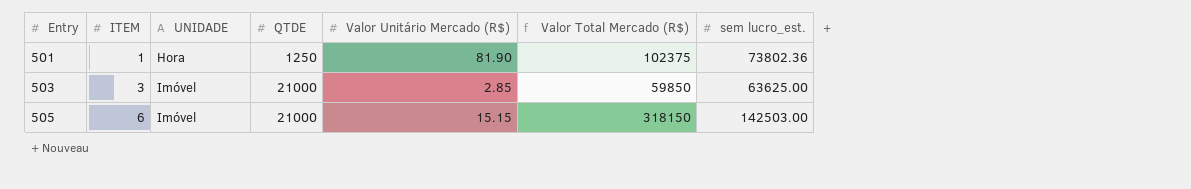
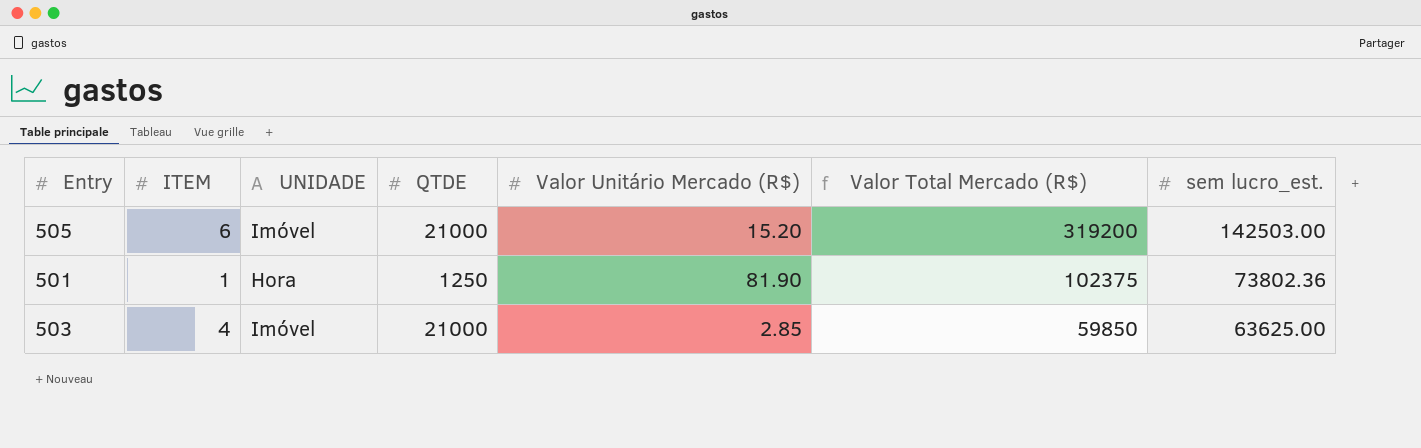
row order: Entry ascending -> Valor Total Mercado (R$) descending
505 | Valor Unitário Mercado (R$): 15.15 -> 15.20
505 | Valor Total Mercado (R$): 318150 -> 319200
503 | ITEM: 3 -> 4

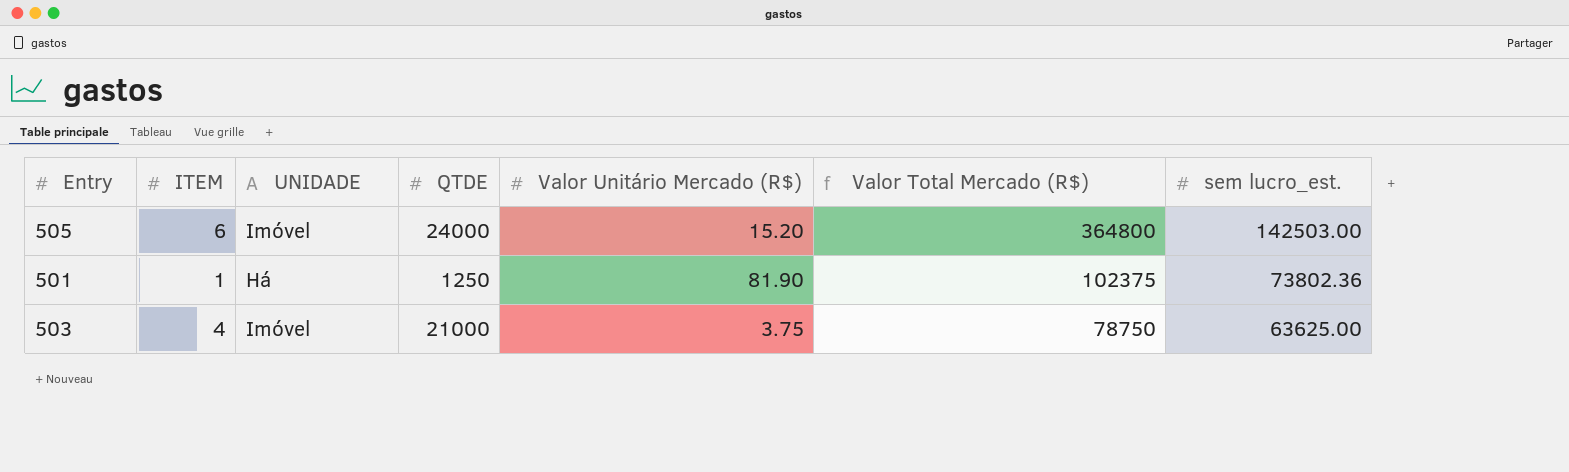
505 | QTDE: 21000 -> 24000
505 | Valor Total Mercado (R$): 319200 -> 364800
501 | UNIDADE: Hora -> Há
503 | Valor Unitário Mercado (R$): 2.85 -> 3.75
503 | Valor Total Mercado (R$): 59850 -> 78750

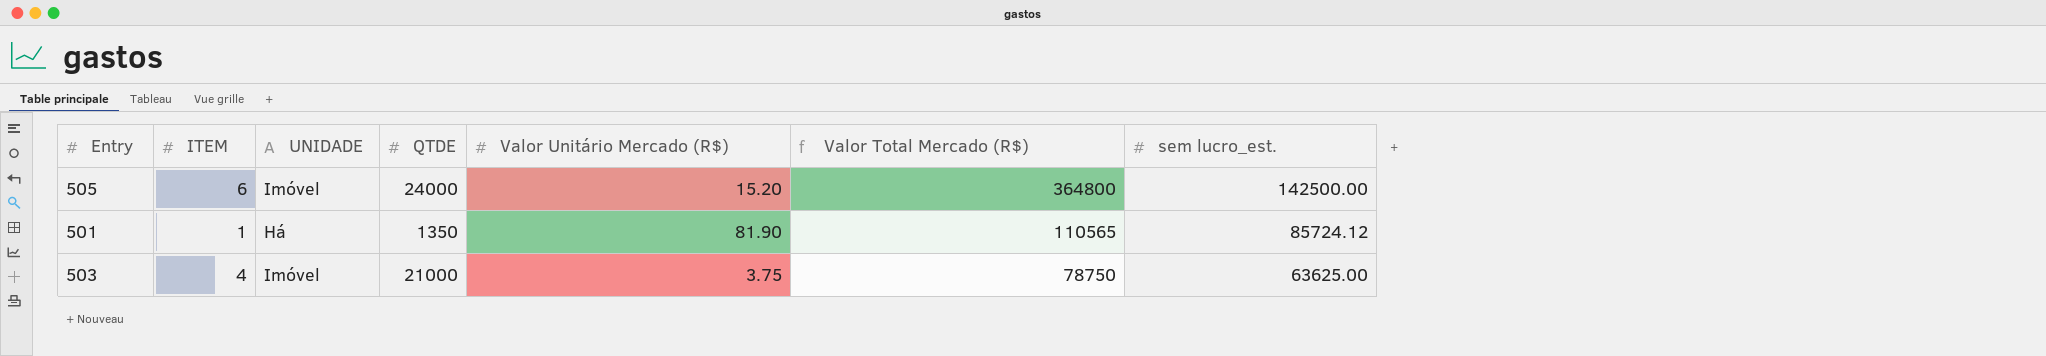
505 | sem lucro_est.: 142503.00 -> 142500.00
501 | QTDE: 1250 -> 1350
501 | Valor Total Mercado (R$): 102375 -> 110565
501 | sem lucro_est.: 73802.36 -> 85724.12

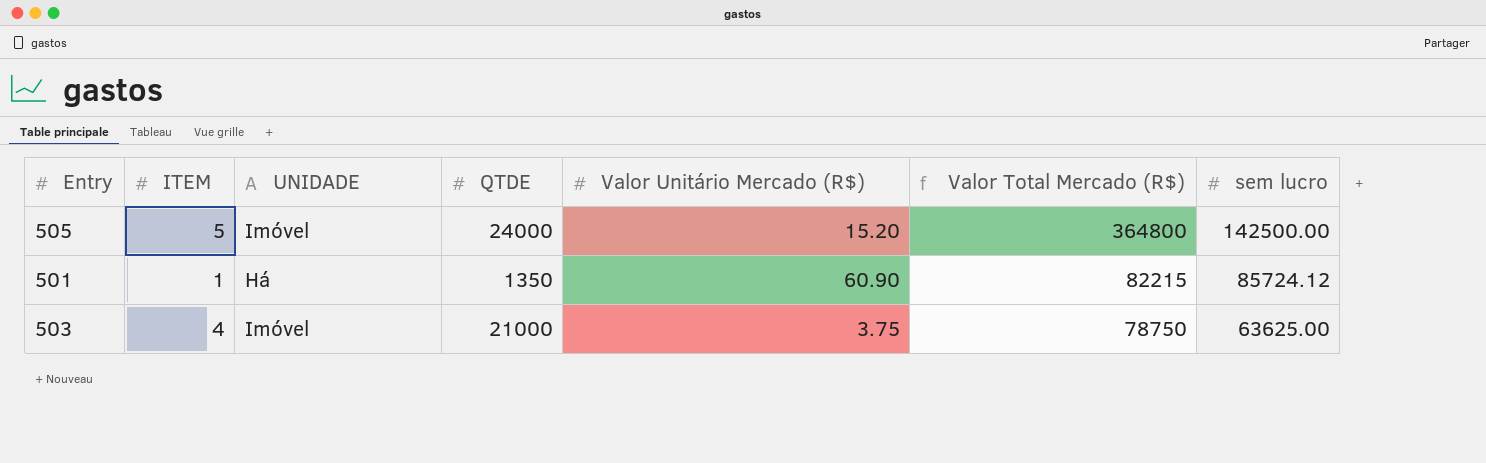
column name: sem lucro_est. -> sem lucro
505 | ITEM: 6 -> 5
501 | Valor Unitário Mercado (R$): 81.90 -> 60.90
501 | Valor Total Mercado (R$): 110565 -> 82215

